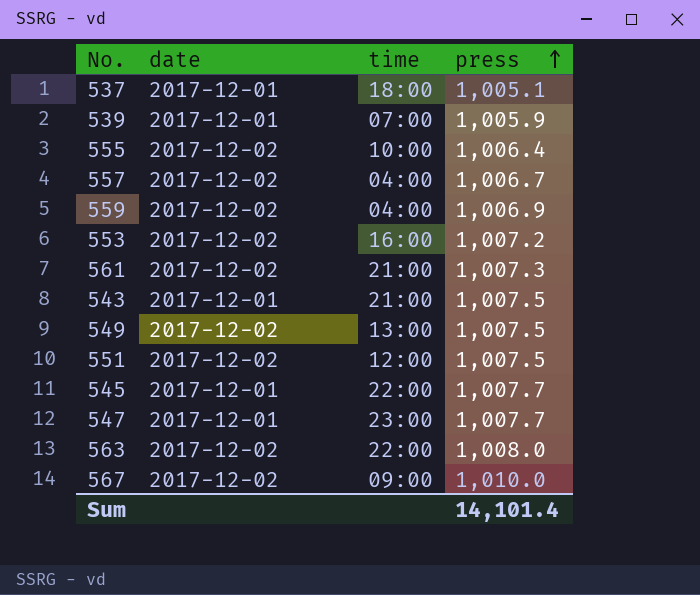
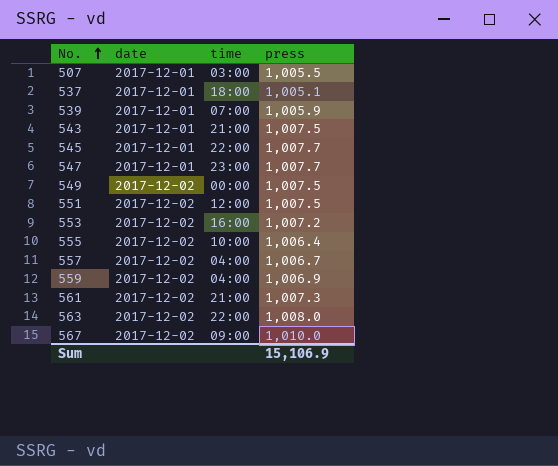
row order: press ascending -> No. ascending
row 507: none -> 2017-12-01 | 03:00 | 1,005.5
549 | time: 13:00 -> 00:00
Sum | press: 14,101.4 -> 15,106.9

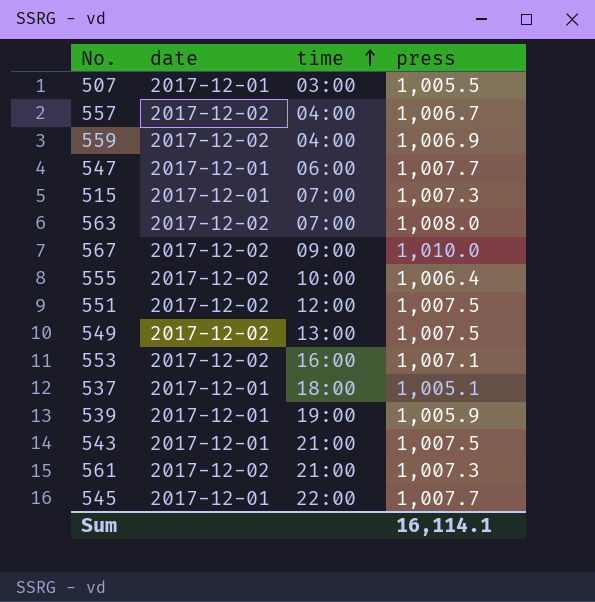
row order: No. ascending -> time ascending
547 | time: 23:00 -> 06:00
row 515: none -> 2017-12-01 | 07:00 | 1,007.3
563 | time: 22:00 -> 07:00
549 | time: 00:00 -> 13:00
553 | press: 1,007.2 -> 1,007.1
539 | time: 07:00 -> 19:00
Sum | press: 15,106.9 -> 16,114.1

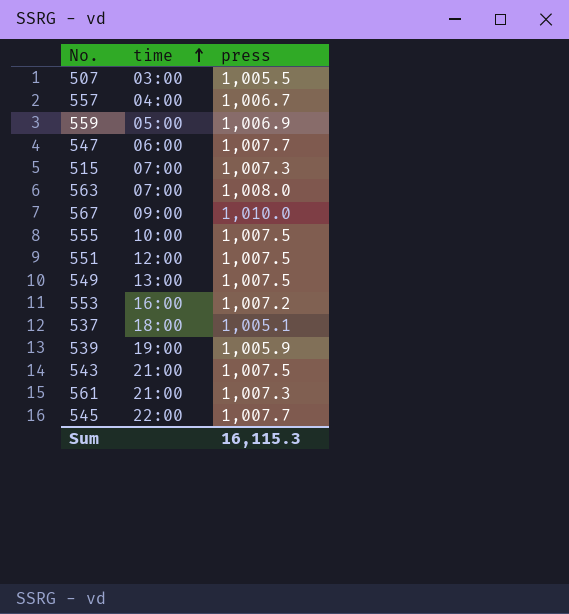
column date | position: 2 -> none
559 | time: 04:00 -> 05:00
555 | press: 1,006.4 -> 1,007.5
553 | press: 1,007.1 -> 1,007.2
Sum | press: 16,114.1 -> 16,115.3

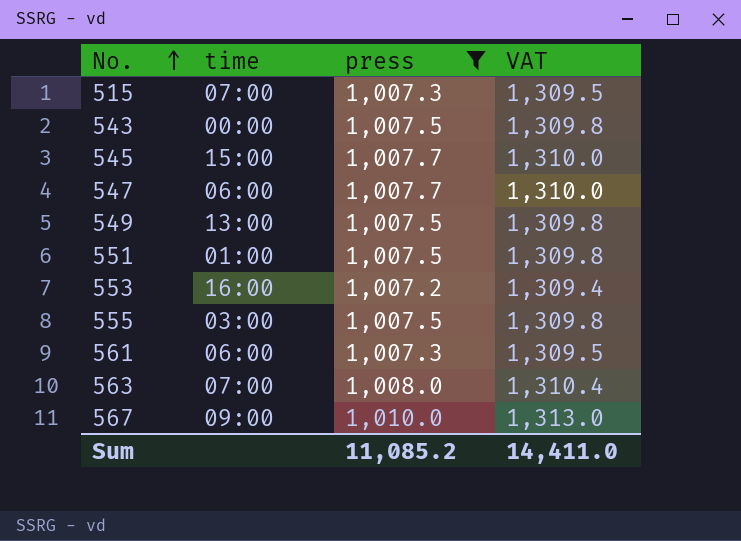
filter: none -> press >= 1,007.2
row order: time ascending -> No. ascending
column VAT | formula: none -> [press] * 1.3
543 | time: 21:00 -> 00:00
545 | time: 22:00 -> 15:00
551 | time: 12:00 -> 01:00
555 | time: 10:00 -> 03:00
561 | time: 21:00 -> 06:00
Sum | press: 16,115.3 -> 11,085.2

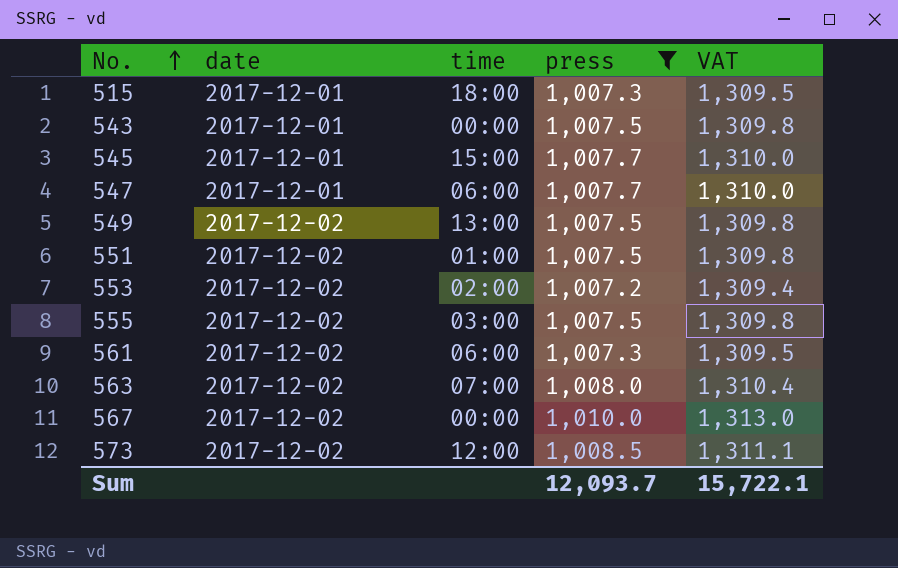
column date | position: none -> 2
515 | time: 07:00 -> 18:00
553 | time: 16:00 -> 02:00
567 | time: 09:00 -> 00:00
row 573: none -> 2017-12-02 | 12:00 | 1,008.5 | 1,311.1
Sum | press: 11,085.2 -> 12,093.7
Sum | VAT: 14,411.0 -> 15,722.1

